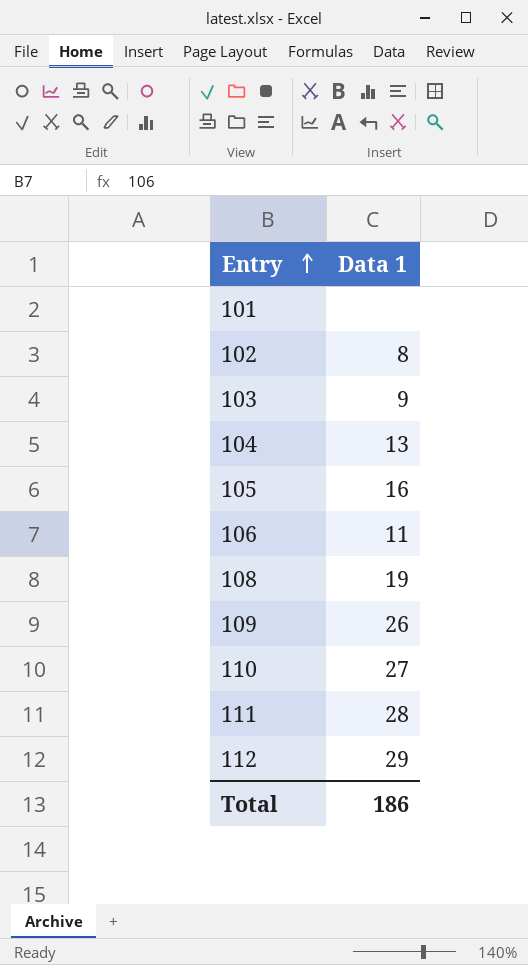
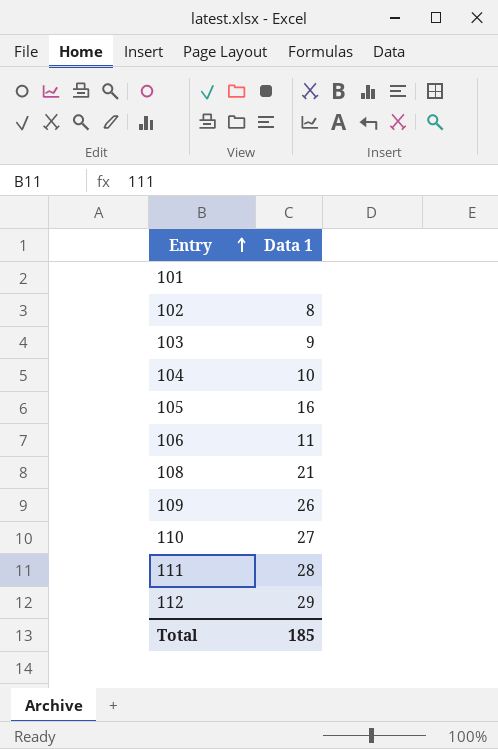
104 | Data 1: 13 -> 10
108 | Data 1: 19 -> 21
Total | Data 1: 186 -> 185

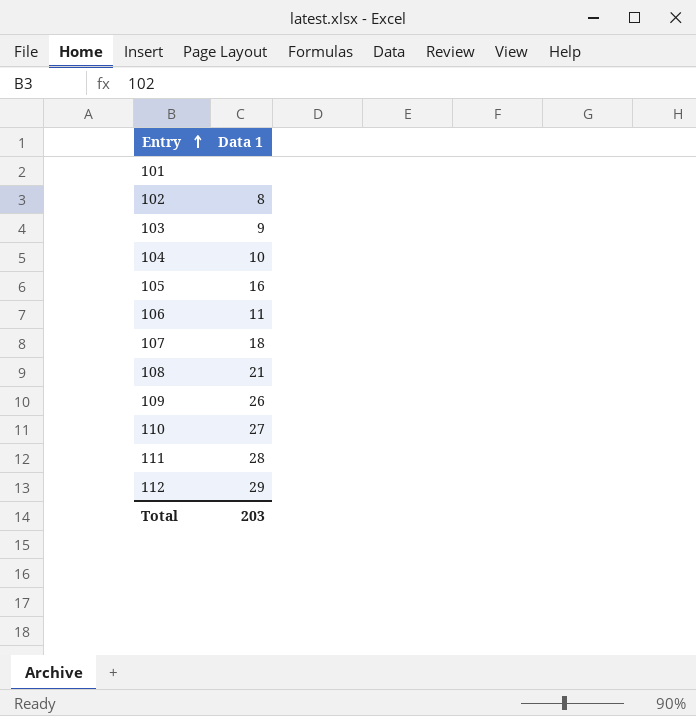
row 107: none -> 18
Total | Data 1: 185 -> 203

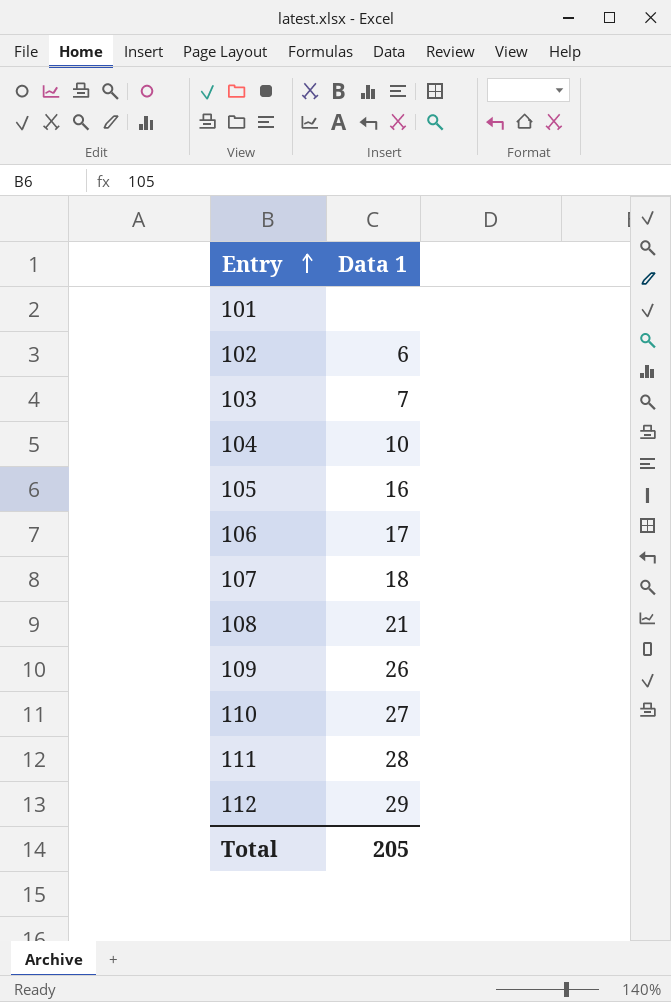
102 | Data 1: 8 -> 6
103 | Data 1: 9 -> 7
106 | Data 1: 11 -> 17
Total | Data 1: 203 -> 205

